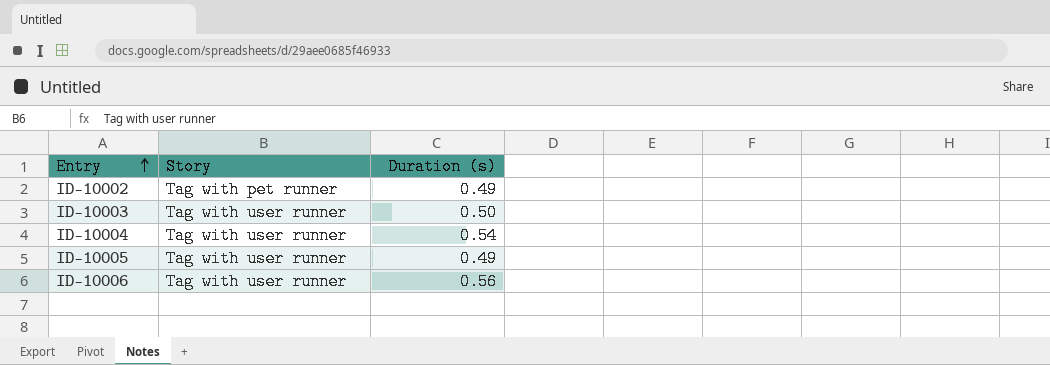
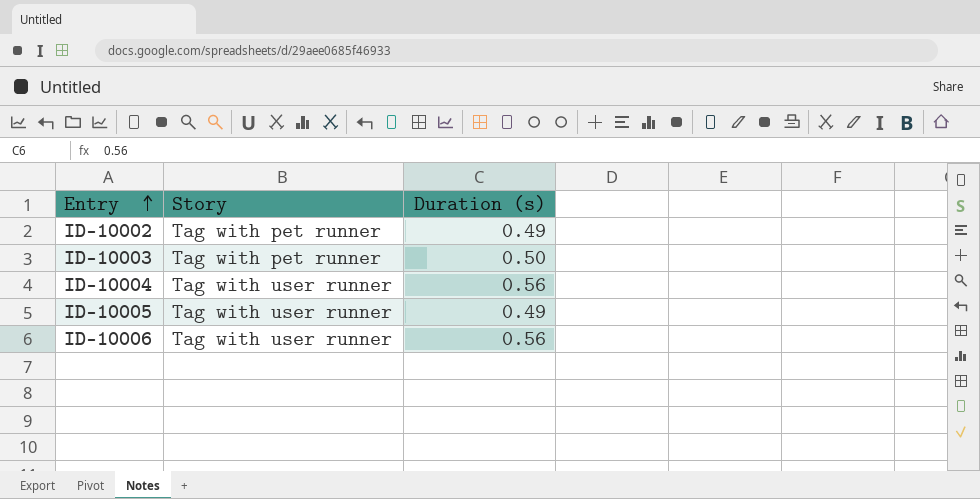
ID-10003 | Story: Tag with user runner -> Tag with pet runner
ID-10004 | Duration (s): 0.54 -> 0.56

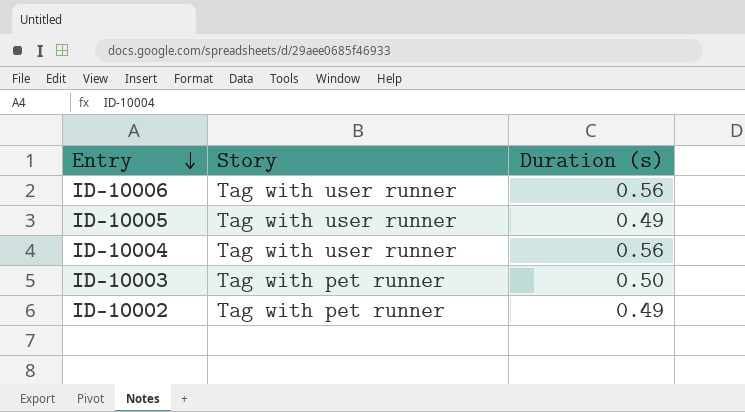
row order: Entry ascending -> Entry descending

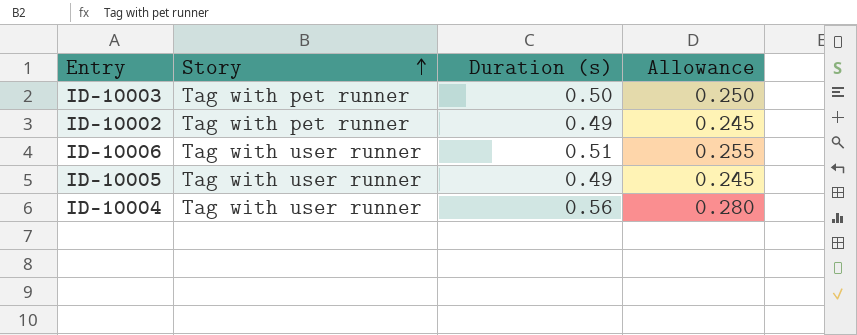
row order: Entry descending -> Story ascending
column Allowance | formula: none -> [Duration (s)] * 0.5
ID-10006 | Duration (s): 0.56 -> 0.51

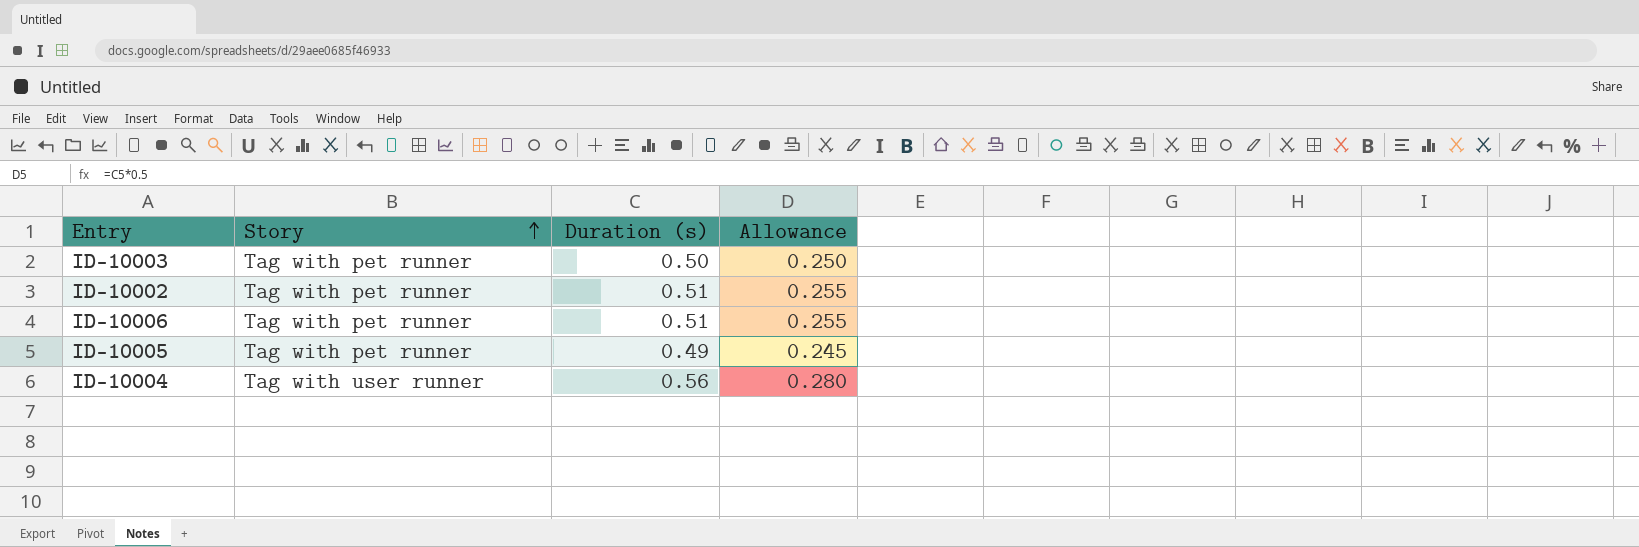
ID-10002 | Duration (s): 0.49 -> 0.51
ID-10002 | Allowance: 0.245 -> 0.255
ID-10006 | Story: Tag with user runner -> Tag with pet runner
ID-10005 | Story: Tag with user runner -> Tag with pet runner

